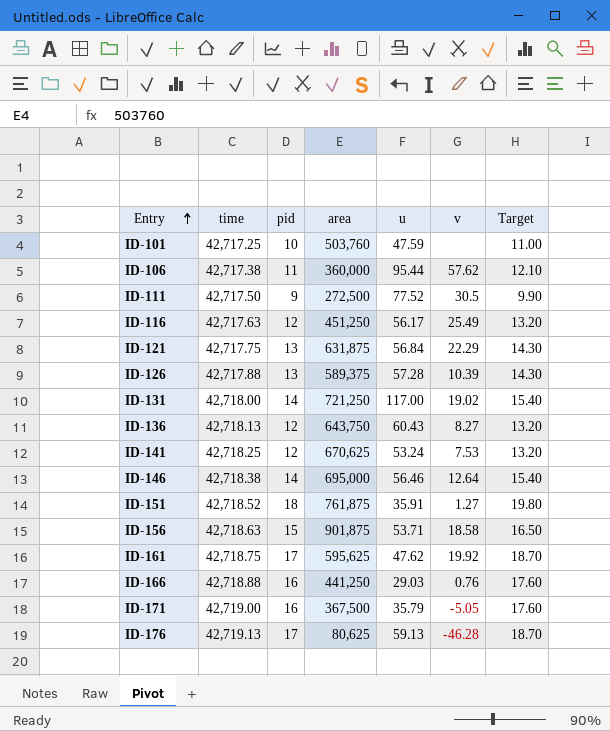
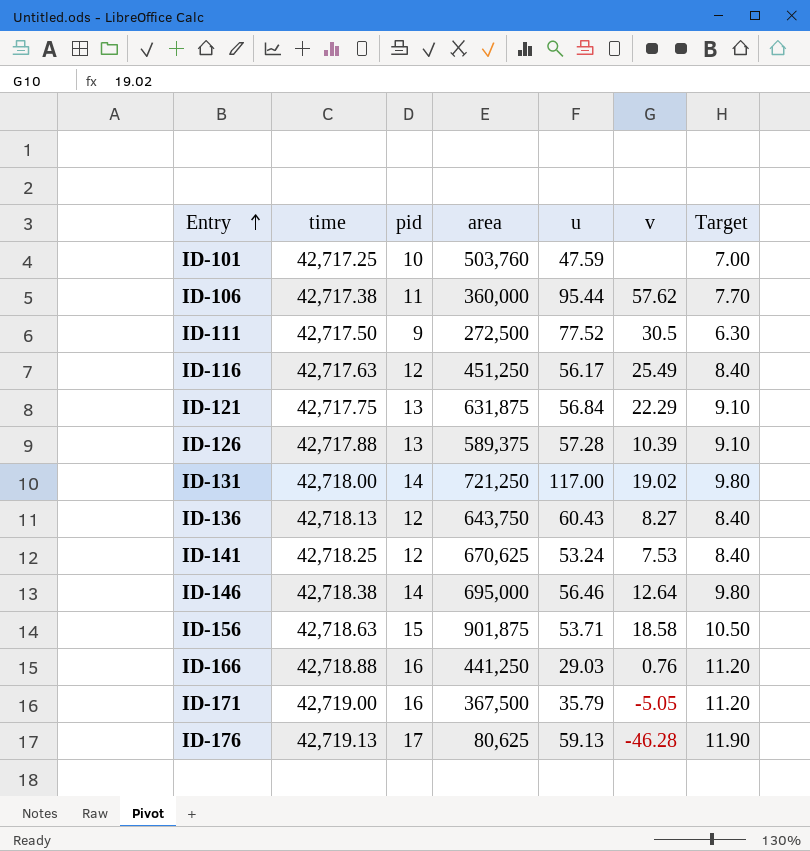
column Target | formula: [pid] * 1.1 -> [pid] * 0.7
row ID-151: 42,718.52 | 18 | 761,875 | 35.91 | 1.27 | 19.80 -> none
row ID-161: 42,718.75 | 17 | 595,625 | 47.62 | 19.92 | 18.70 -> none

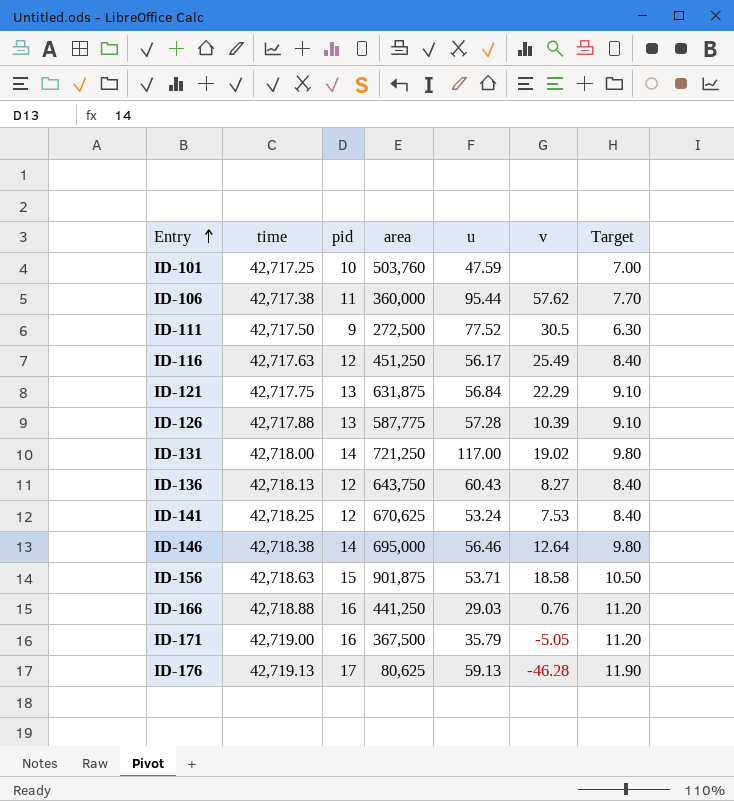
ID-126 | area: 589,375 -> 587,775

